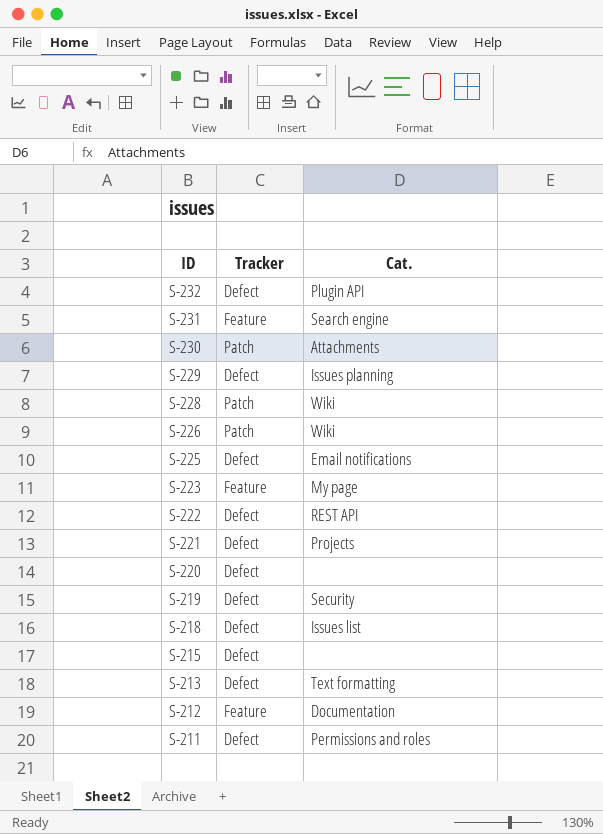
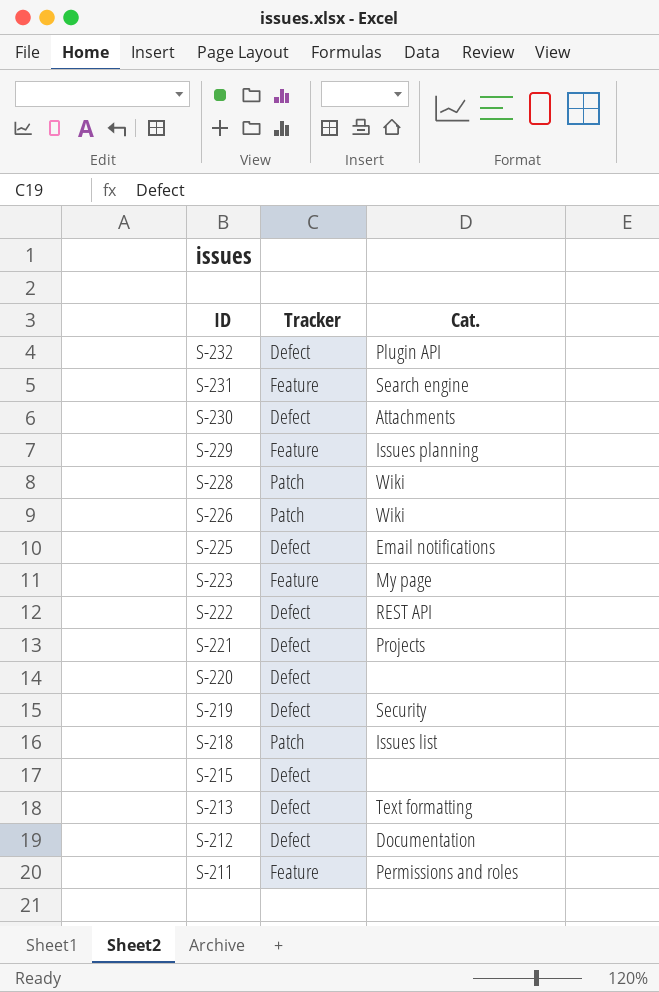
S-230 | Tracker: Patch -> Defect
S-229 | Tracker: Defect -> Feature
S-218 | Tracker: Defect -> Patch
S-212 | Tracker: Feature -> Defect
S-211 | Tracker: Defect -> Feature

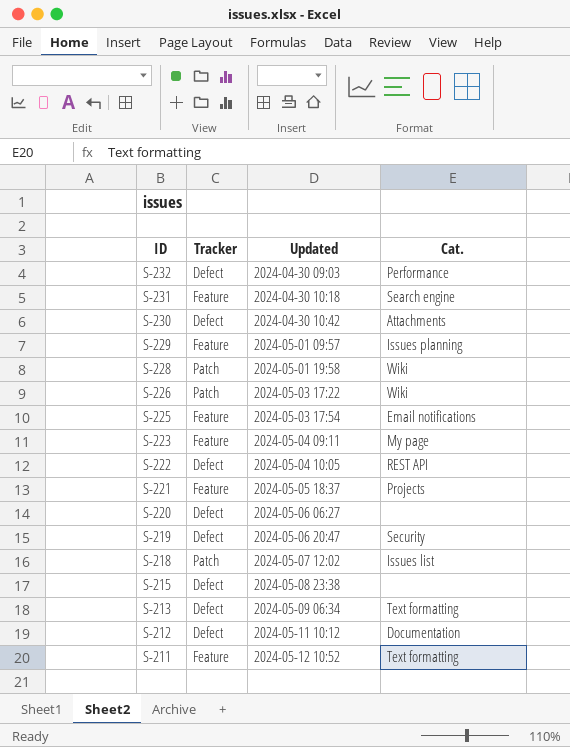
column Updated | position: none -> 3
S-232 | Cat.: Plugin API -> Performance
S-225 | Tracker: Defect -> Feature
S-221 | Tracker: Defect -> Feature
S-211 | Cat.: Permissions and roles -> Text formatting

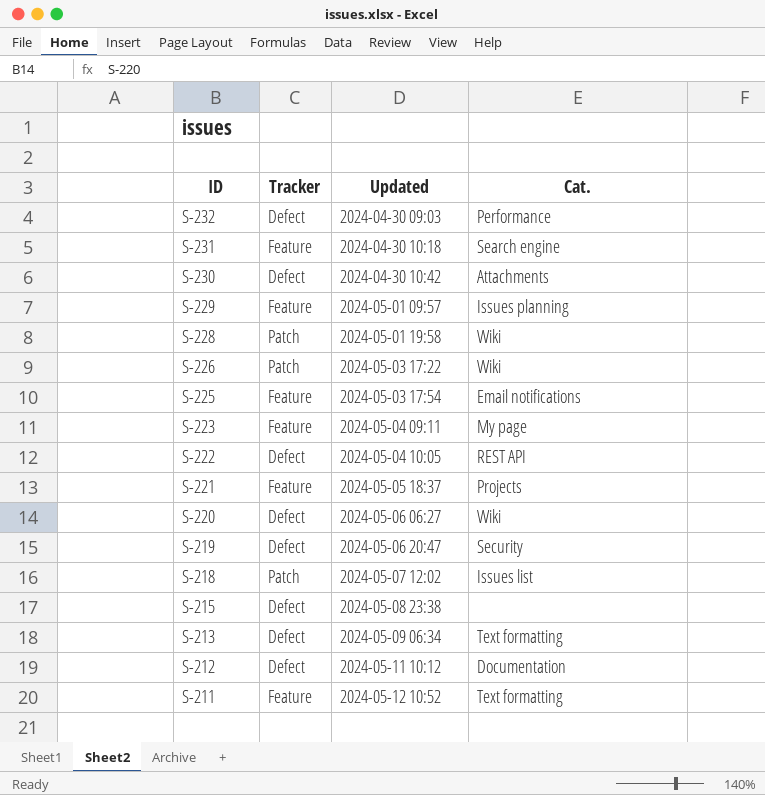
S-220 | Cat.: none -> Wiki

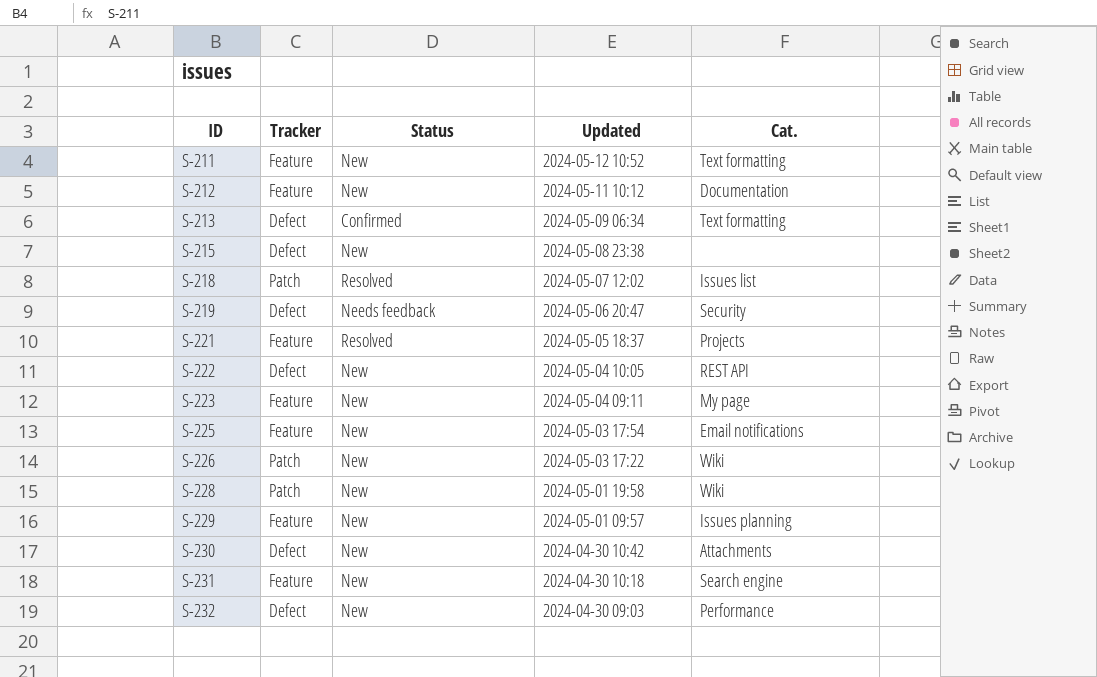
row order: ID descending -> ID ascending
column Status | position: none -> 3
row S-220: Defect | 2024-05-06 06:27 | Wiki -> none
S-212 | Tracker: Defect -> Feature

